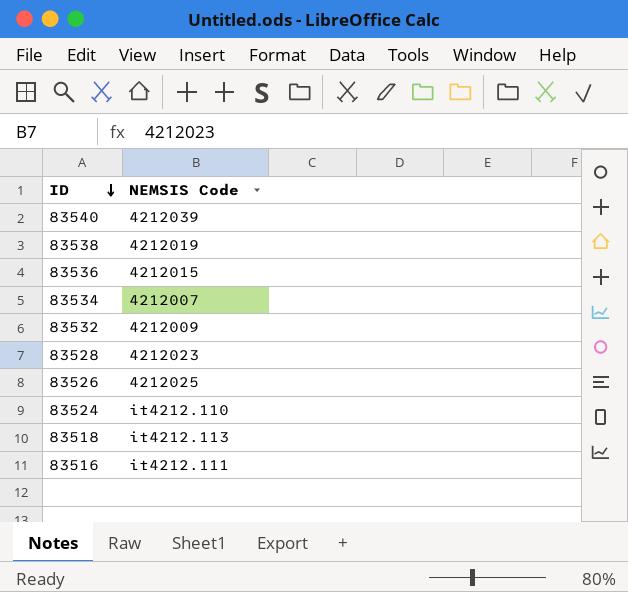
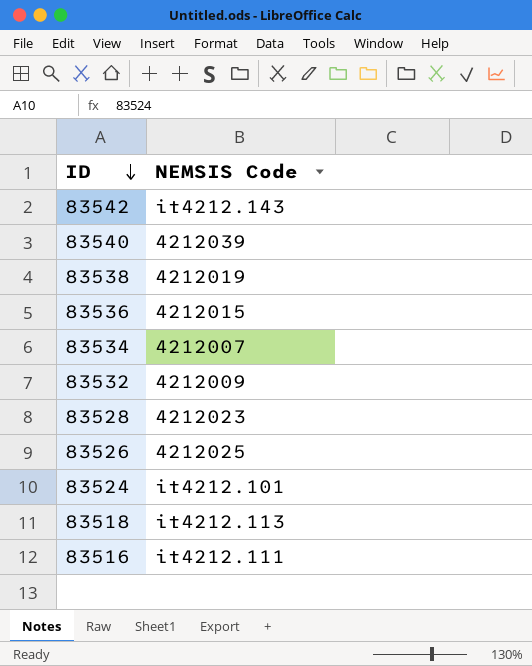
row 83542: none -> it4212.143
83524 | NEMSIS Code: it4212.110 -> it4212.101

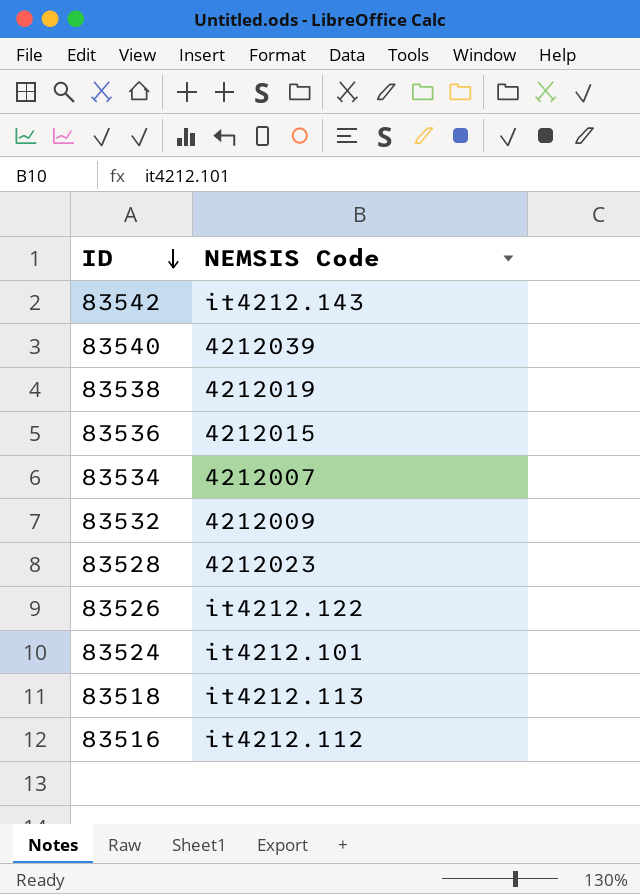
83526 | NEMSIS Code: 4212025 -> it4212.122
83516 | NEMSIS Code: it4212.111 -> it4212.112

